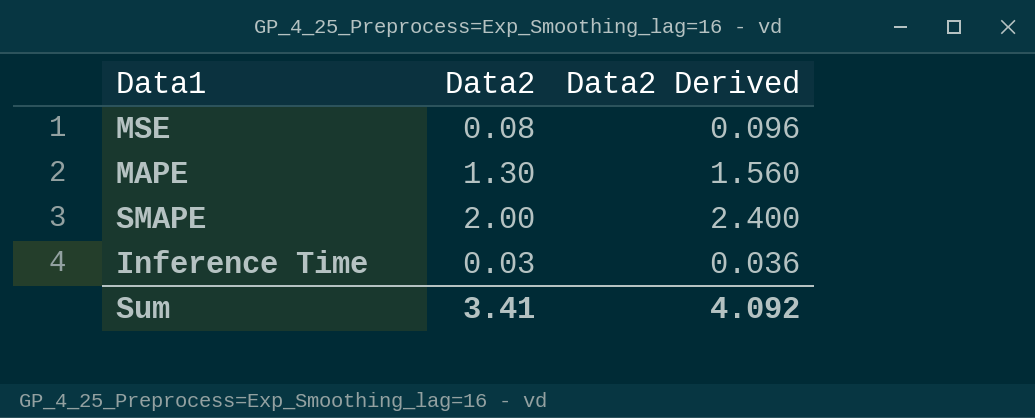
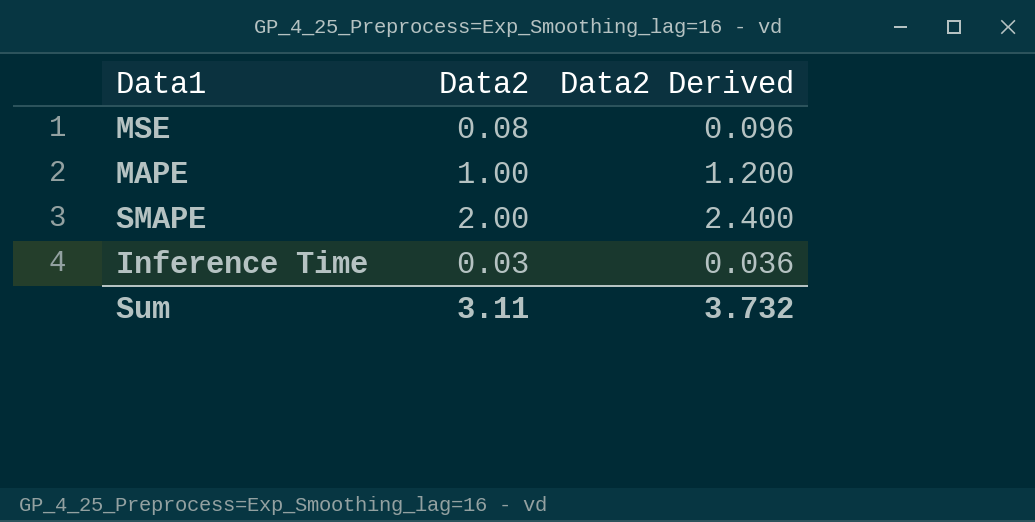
MAPE | Data2: 1.30 -> 1.00
MAPE | Data2 Derived: 1.560 -> 1.200
Sum | Data2: 3.41 -> 3.11
Sum | Data2 Derived: 4.092 -> 3.732

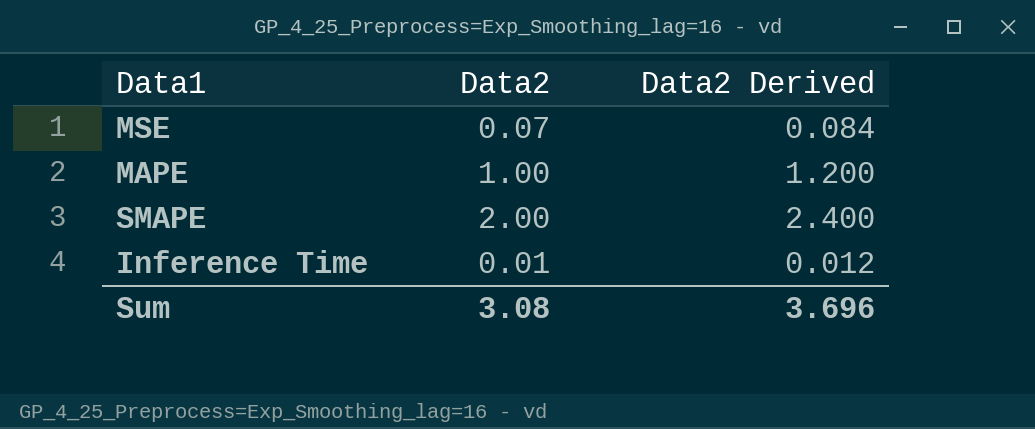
MSE | Data2: 0.08 -> 0.07
MSE | Data2 Derived: 0.096 -> 0.084
Inference Time | Data2: 0.03 -> 0.01
Inference Time | Data2 Derived: 0.036 -> 0.012
Sum | Data2: 3.11 -> 3.08
Sum | Data2 Derived: 3.732 -> 3.696

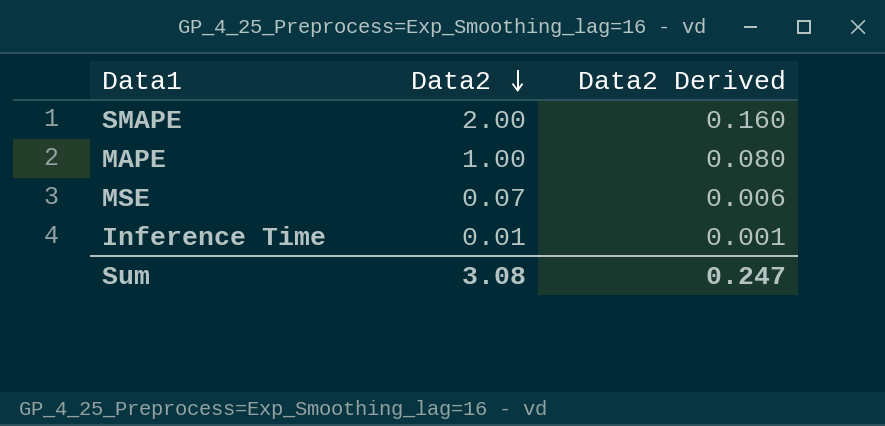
row order: none -> Data2 descending
column Data2 Derived | formula: [Data2] * 1.2 -> [Data2] * 0.08
Sum | Data2 Derived: 3.696 -> 0.247

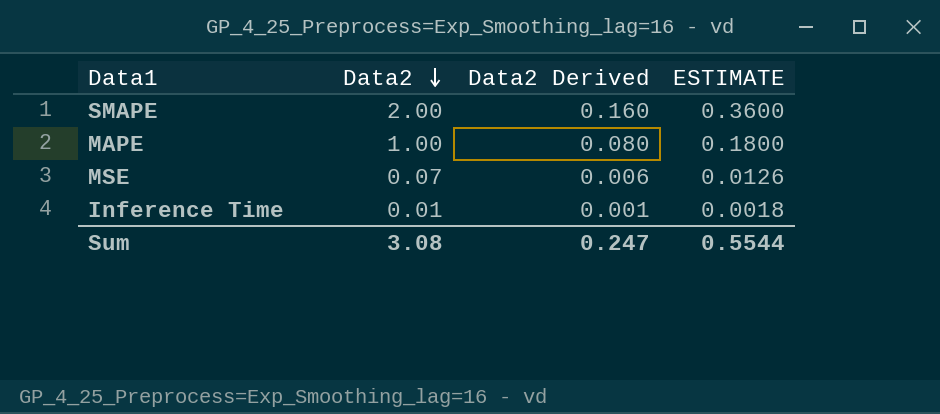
column ESTIMATE | formula: none -> [Data2] * 0.18

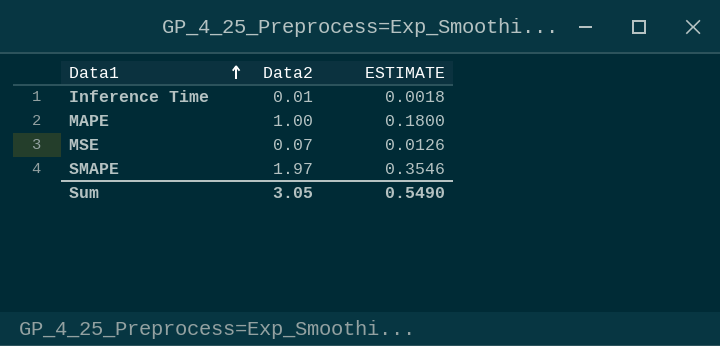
row order: Data2 descending -> Data1 ascending
column Data2 Derived | formula: [Data2] * 0.08 -> none
SMAPE | Data2: 2.00 -> 1.97
SMAPE | ESTIMATE: 0.3600 -> 0.3546
Sum | Data2: 3.08 -> 3.05
Sum | ESTIMATE: 0.5544 -> 0.5490

